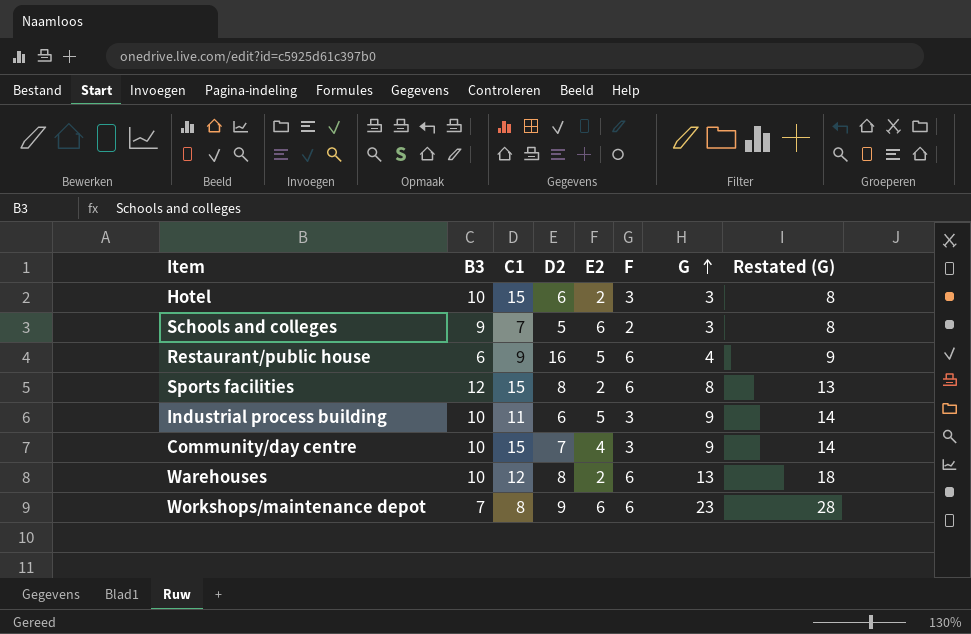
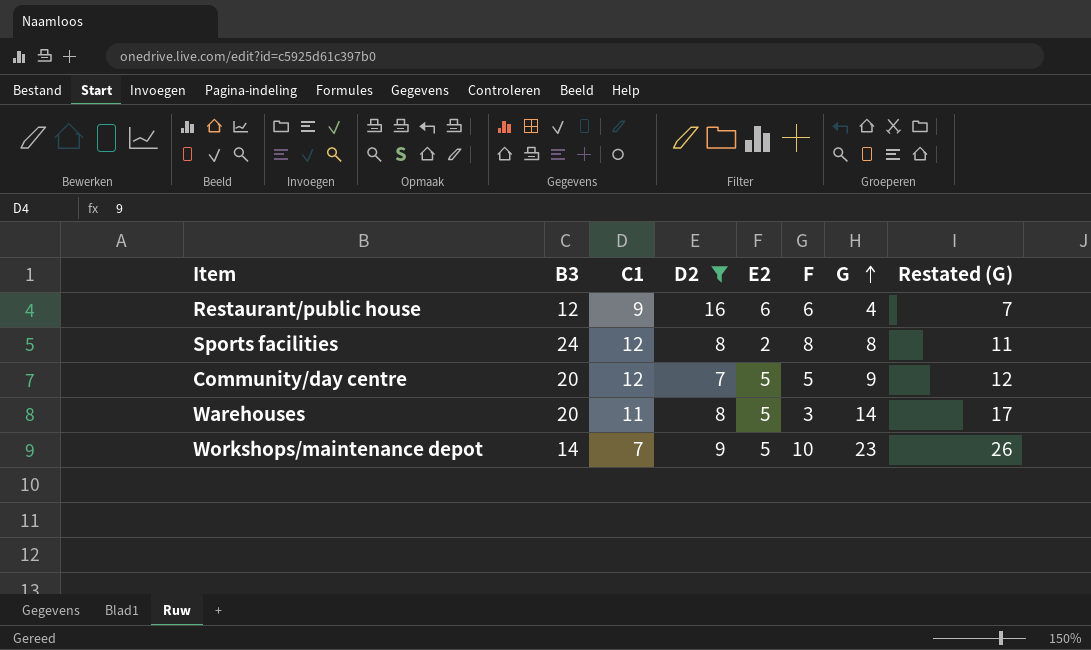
filter: none -> D2 >= 7
column Restated (G) | formula: [G] + 5 -> [G] + 3
Restaurant/public house | B3: 6 -> 12
Restaurant/public house | E2: 5 -> 6
Sports facilities | B3: 12 -> 24
Sports facilities | C1: 15 -> 12
Sports facilities | F: 6 -> 8
Community/day centre | B3: 10 -> 20
Community/day centre | C1: 15 -> 12
Community/day centre | E2: 4 -> 5
Community/day centre | F: 3 -> 5
Warehouses | B3: 10 -> 20
Warehouses | C1: 12 -> 11
Warehouses | E2: 2 -> 5
Warehouses | F: 6 -> 3
Warehouses | G: 13 -> 14
Workshops/maintenance depot | B3: 7 -> 14
Workshops/maintenance depot | C1: 8 -> 7
Workshops/maintenance depot | E2: 6 -> 5
Workshops/maintenance depot | F: 6 -> 10

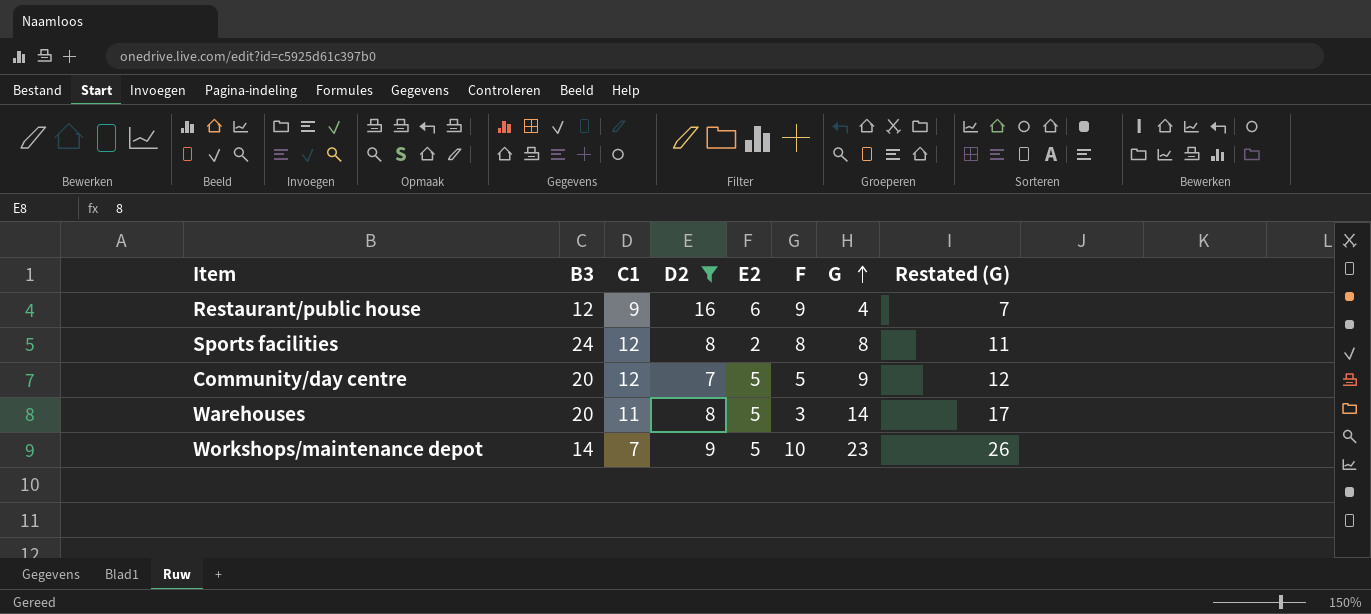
Restaurant/public house | F: 6 -> 9

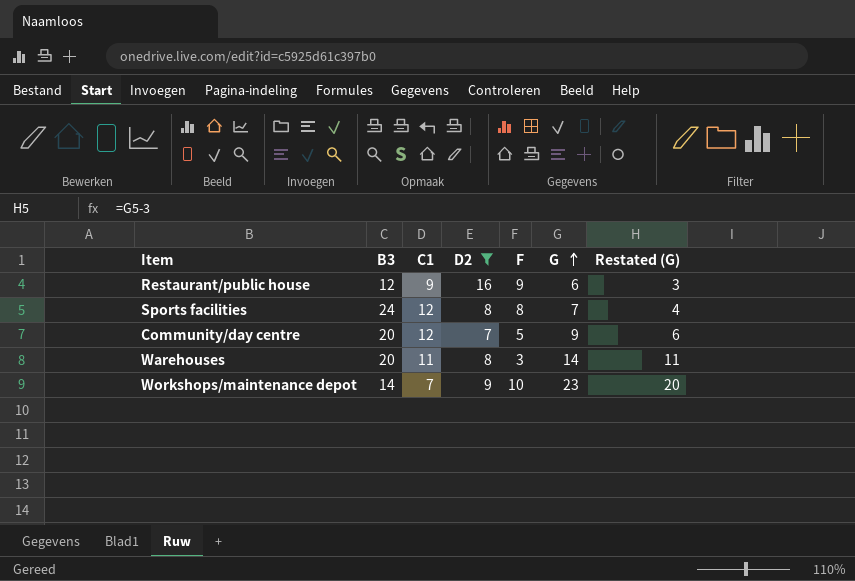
column E2 | position: 5 -> none
column Restated (G) | formula: [G] + 3 -> [G] - 3
Restaurant/public house | G: 4 -> 6
Sports facilities | G: 8 -> 7

